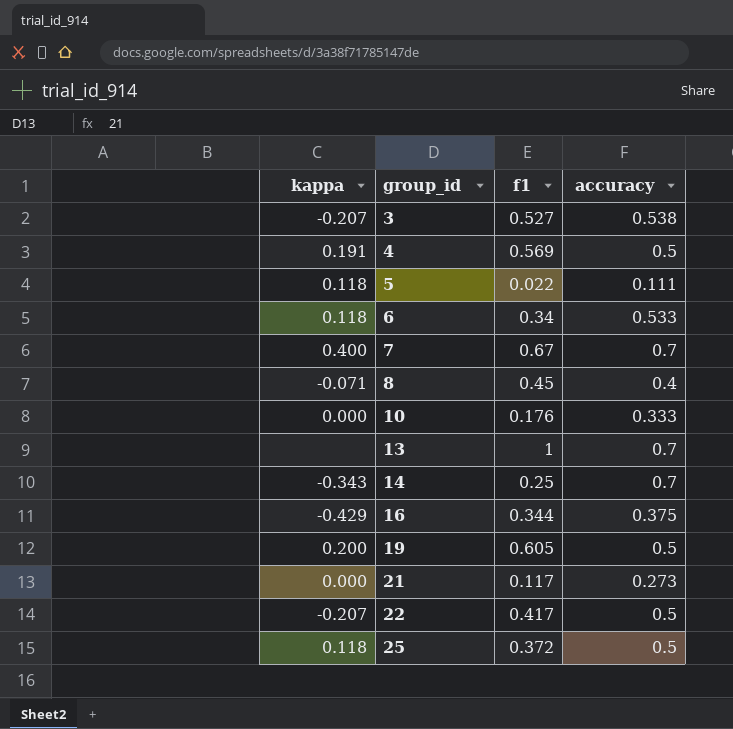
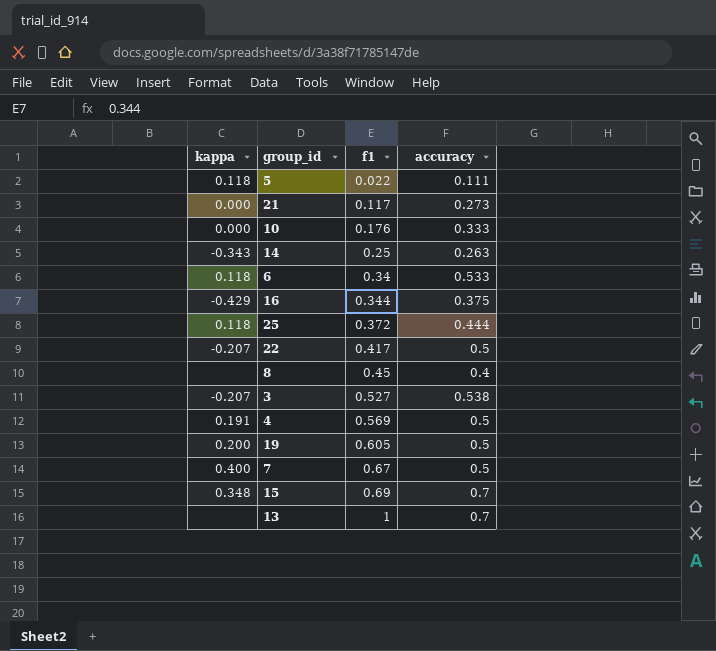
row order: group_id ascending -> f1 ascending
14 | accuracy: 0.7 -> 0.263
25 | accuracy: 0.5 -> 0.444
8 | kappa: -0.071 -> none
7 | accuracy: 0.7 -> 0.5
row 15: none -> 0.348 | 0.69 | 0.7

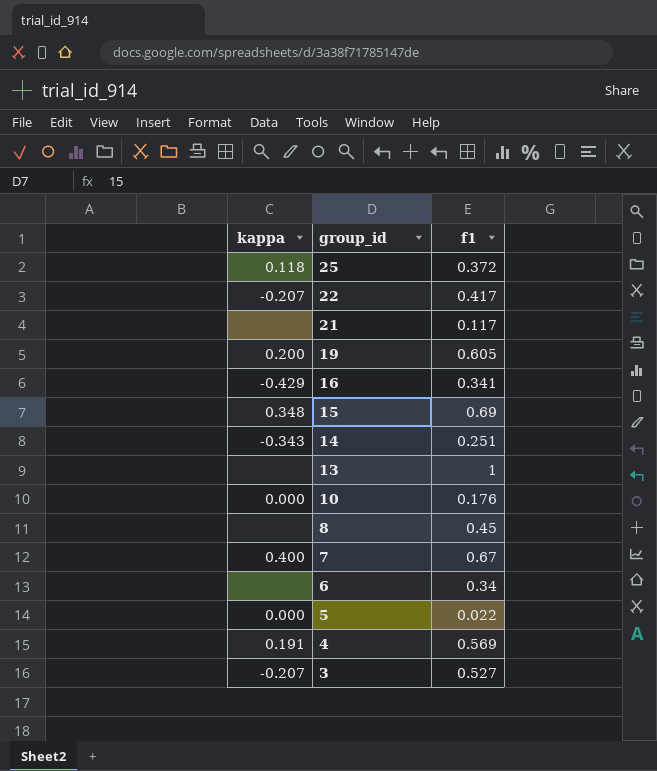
row order: f1 ascending -> group_id descending
column accuracy | position: 4 -> none
21 | kappa: 0.000 -> none
16 | f1: 0.344 -> 0.341
14 | f1: 0.25 -> 0.251
6 | kappa: 0.118 -> none
5 | kappa: 0.118 -> 0.000

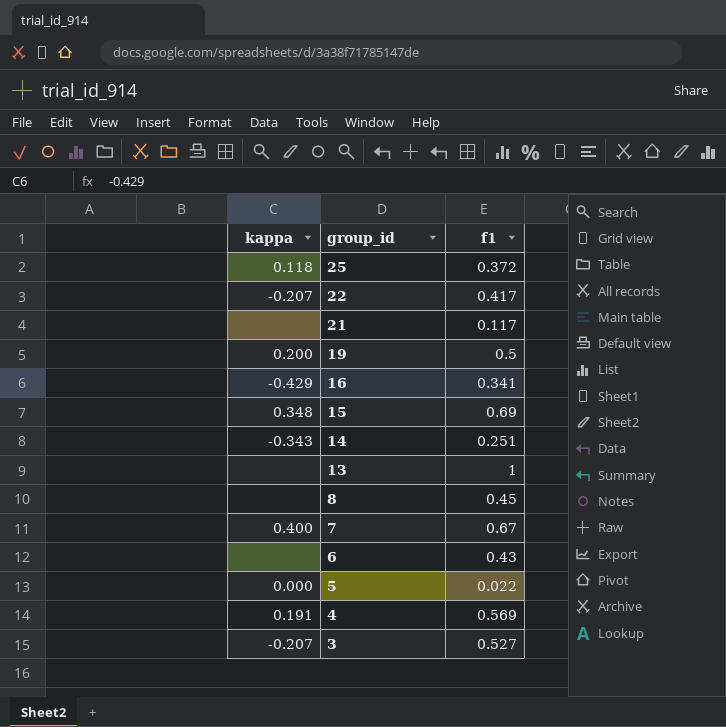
row 10: 0.000 | 0.176 -> none
19 | f1: 0.605 -> 0.5
6 | f1: 0.34 -> 0.43

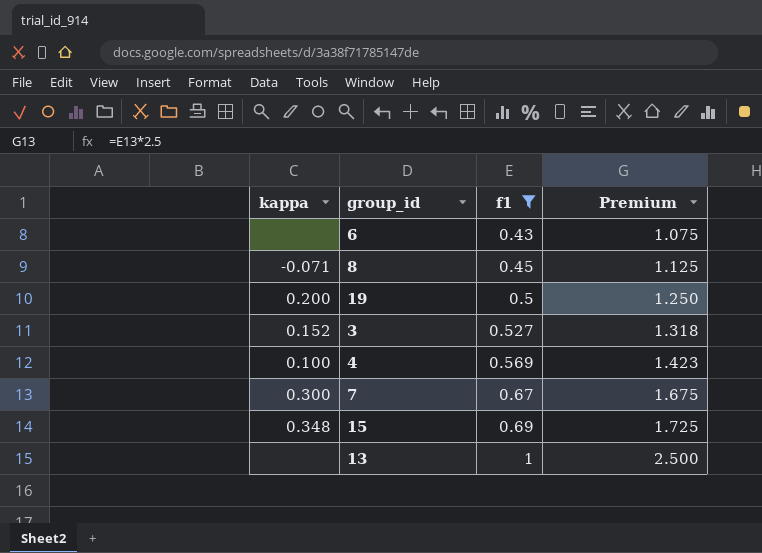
filter: none -> f1 >= 0.43
row order: group_id descending -> f1 ascending
column Premium | formula: none -> [f1] * 2.5
8 | kappa: none -> -0.071
3 | kappa: -0.207 -> 0.152
4 | kappa: 0.191 -> 0.100
7 | kappa: 0.400 -> 0.300

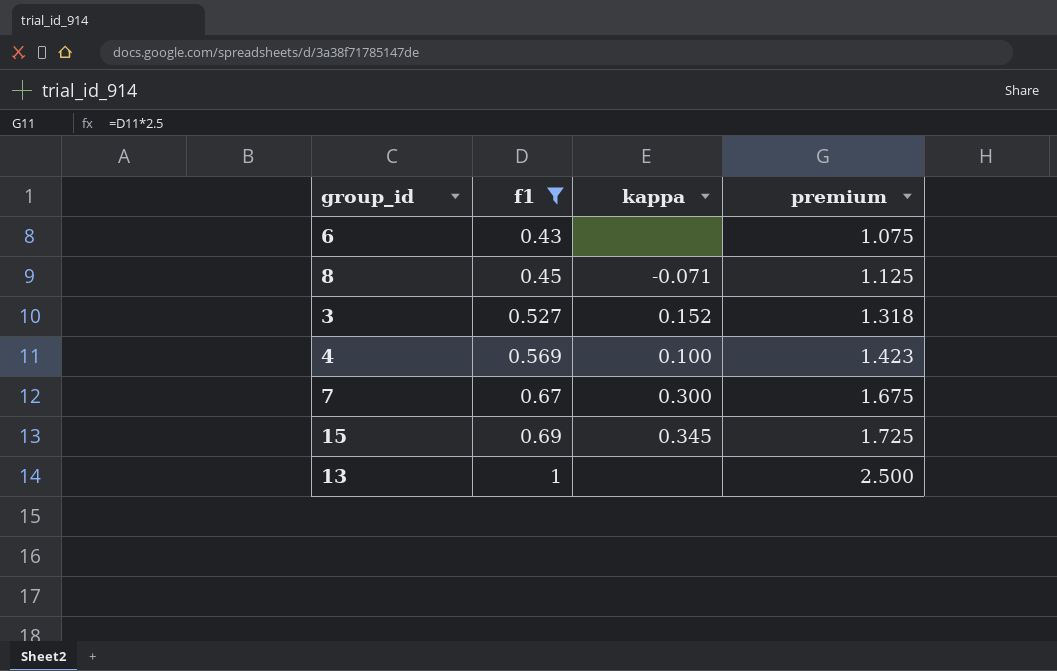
column kappa | position: 1 -> 3
column name: Premium -> premium
row 19: 0.200 | 0.5 | 1.250 -> none
15 | kappa: 0.348 -> 0.345

